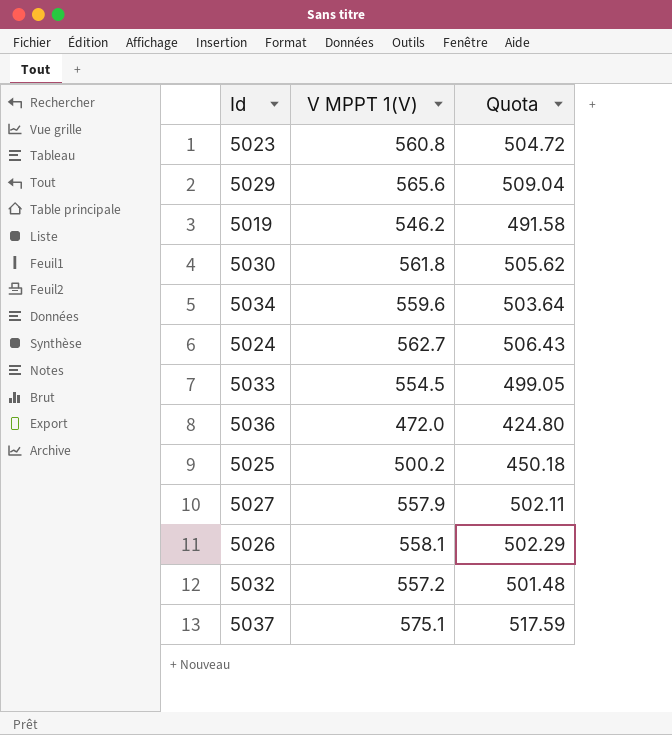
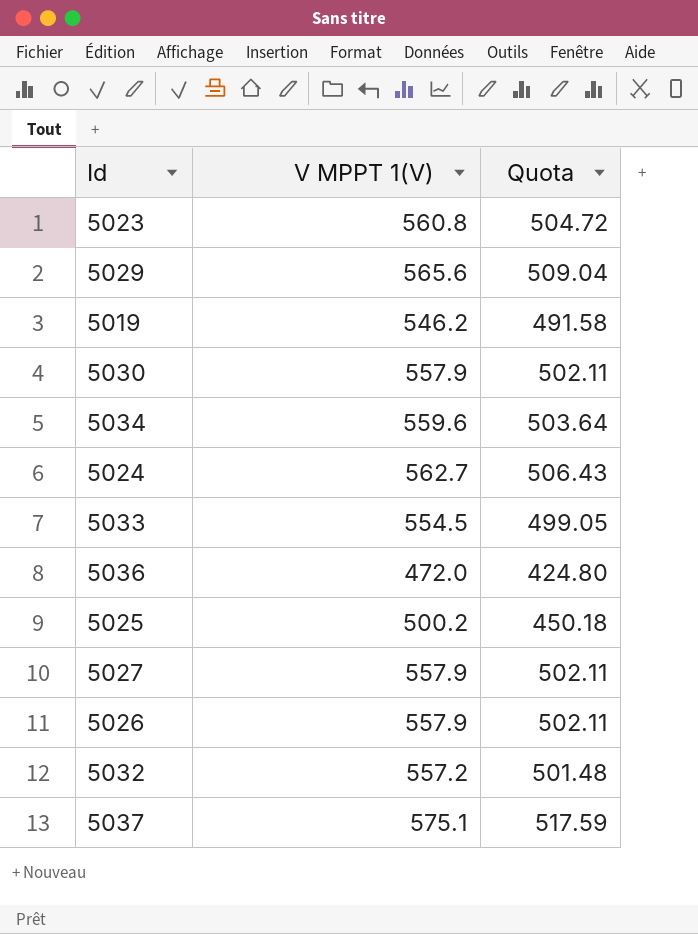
5030 | V MPPT 1(V): 561.8 -> 557.9
5030 | Quota: 505.62 -> 502.11
5026 | V MPPT 1(V): 558.1 -> 557.9
5026 | Quota: 502.29 -> 502.11

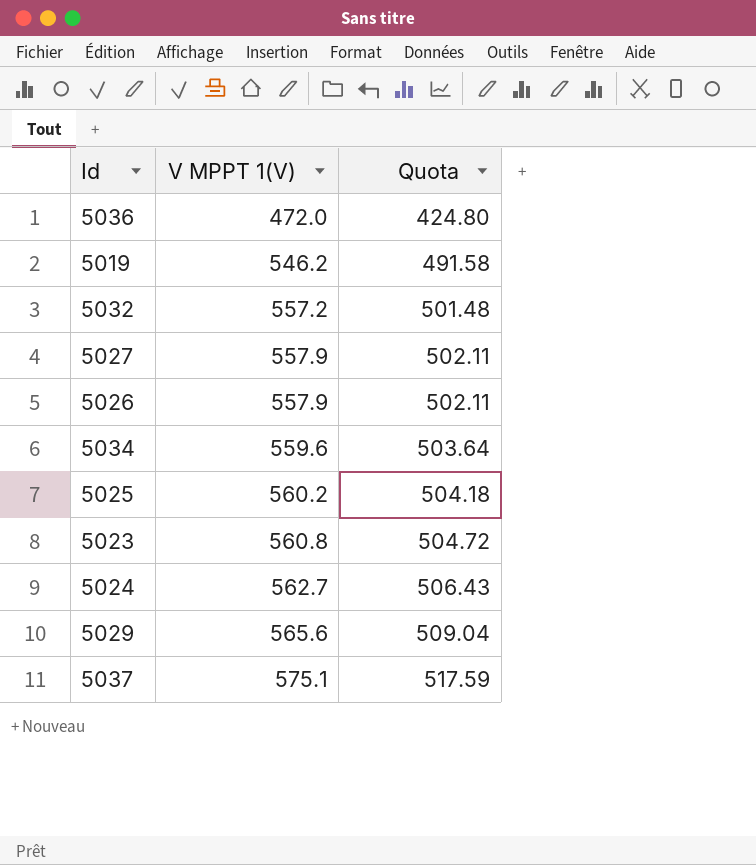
row order: none -> V MPPT 1(V) ascending
row 5030: 557.9 | 502.11 -> none
row 5033: 554.5 | 499.05 -> none
5025 | V MPPT 1(V): 500.2 -> 560.2
5025 | Quota: 450.18 -> 504.18

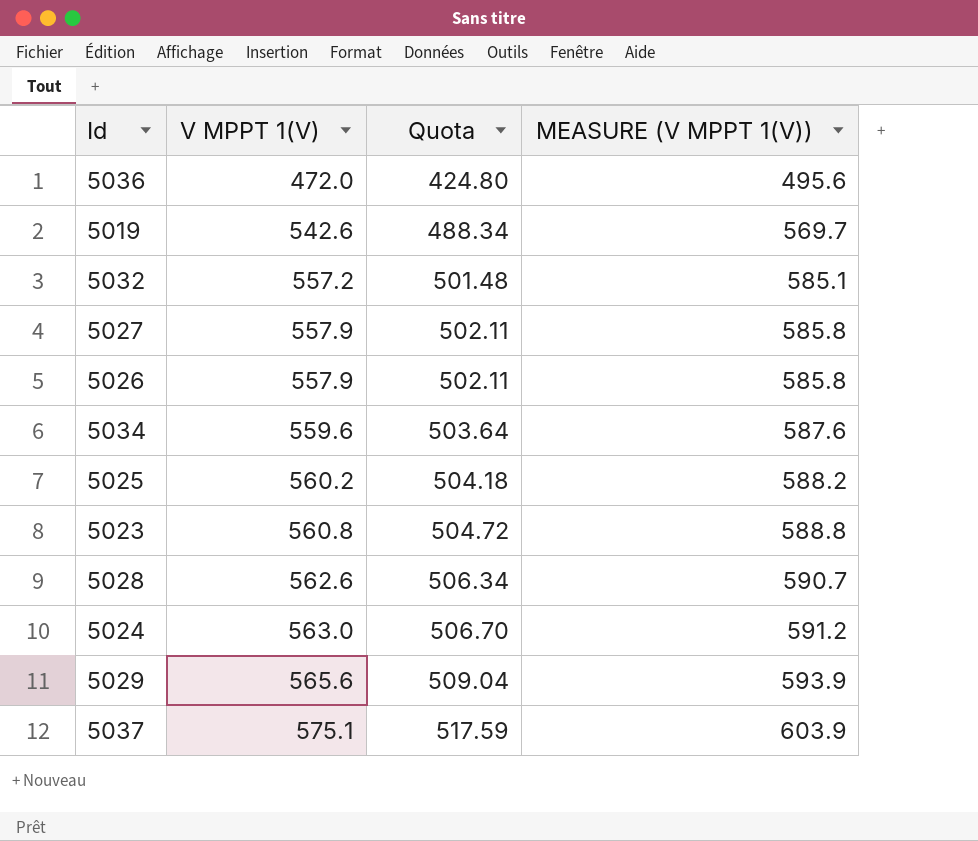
column MEASURE (V MPPT 1(V)) | formula: none -> [V MPPT 1(V)] * 1.05
5019 | V MPPT 1(V): 546.2 -> 542.6
5019 | Quota: 491.58 -> 488.34
row 5028: none -> 562.6 | 506.34 | 590.7
5024 | V MPPT 1(V): 562.7 -> 563.0
5024 | Quota: 506.43 -> 506.70

